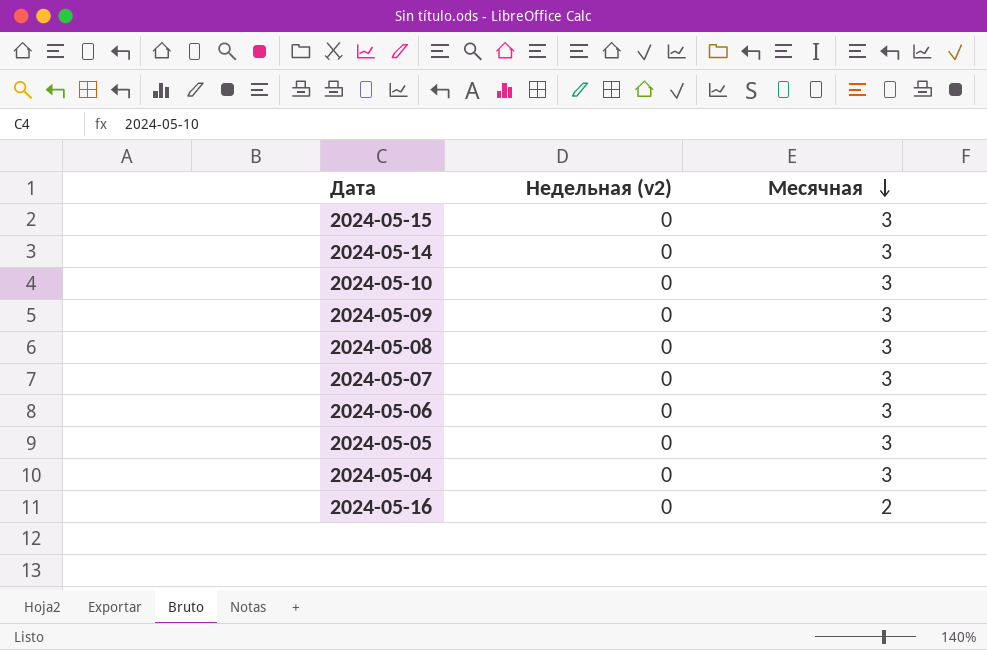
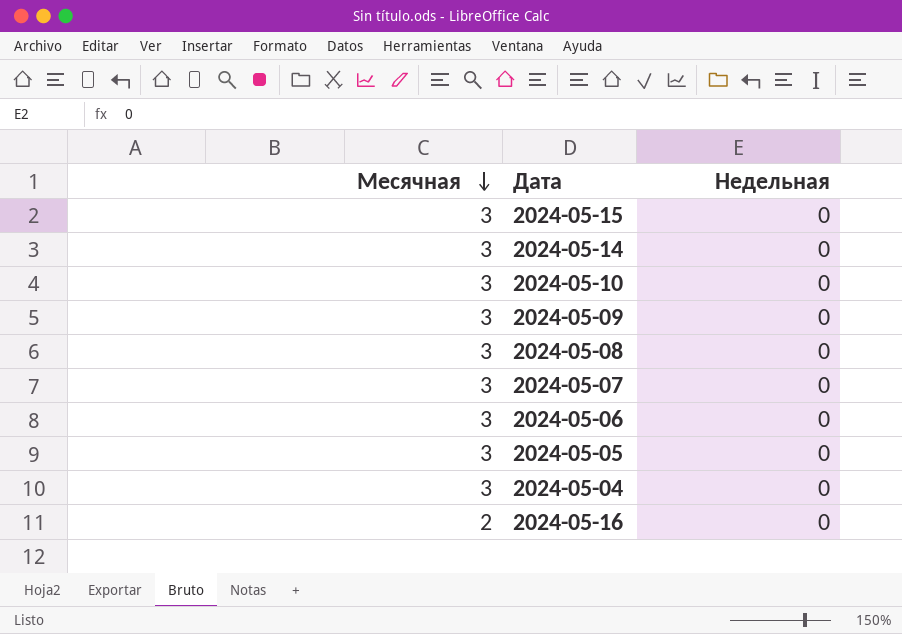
column Месячная | position: 3 -> 1
column name: Недельная (v2) -> Недельная

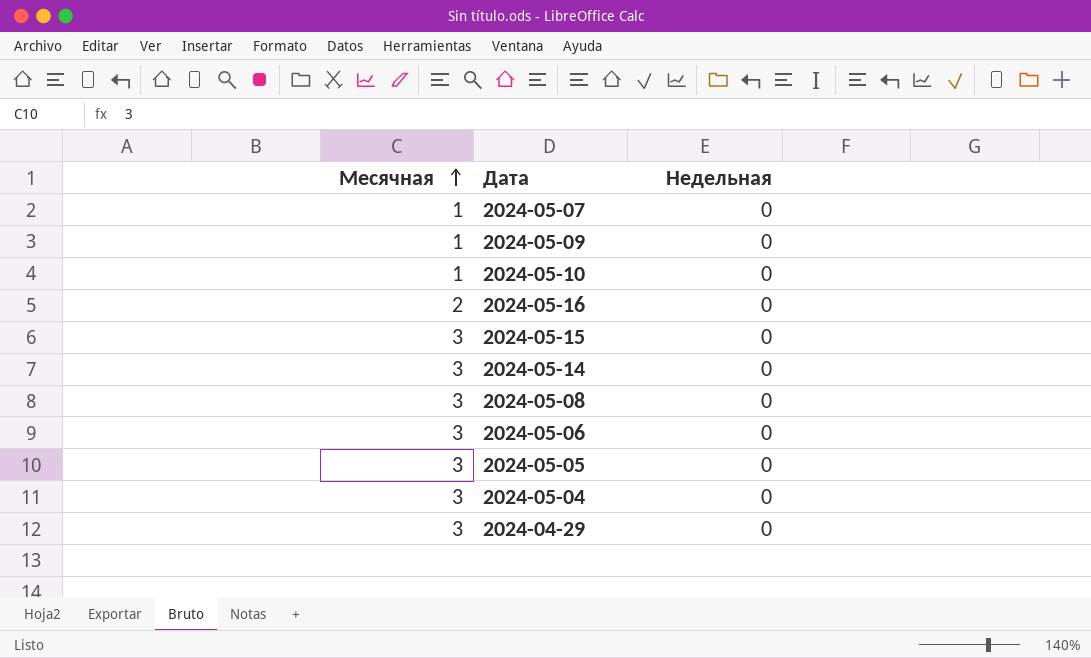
row order: Месячная descending -> Месячная ascending
2024-05-07 | Месячная: 3 -> 1
2024-05-09 | Месячная: 3 -> 1
2024-05-10 | Месячная: 3 -> 1
row 2024-04-29: none -> 3 | 0

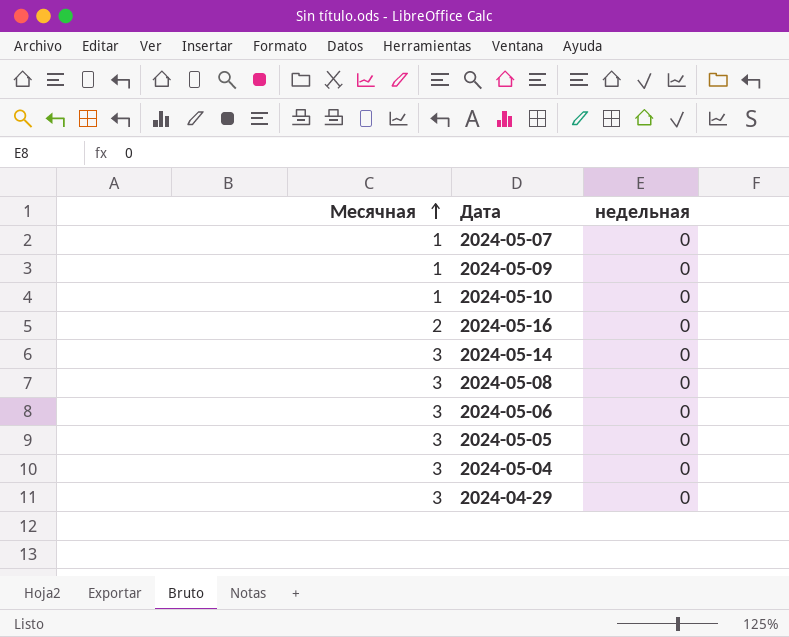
column name: Недельная -> недельная
row 2024-05-15: 3 | 0 -> none

